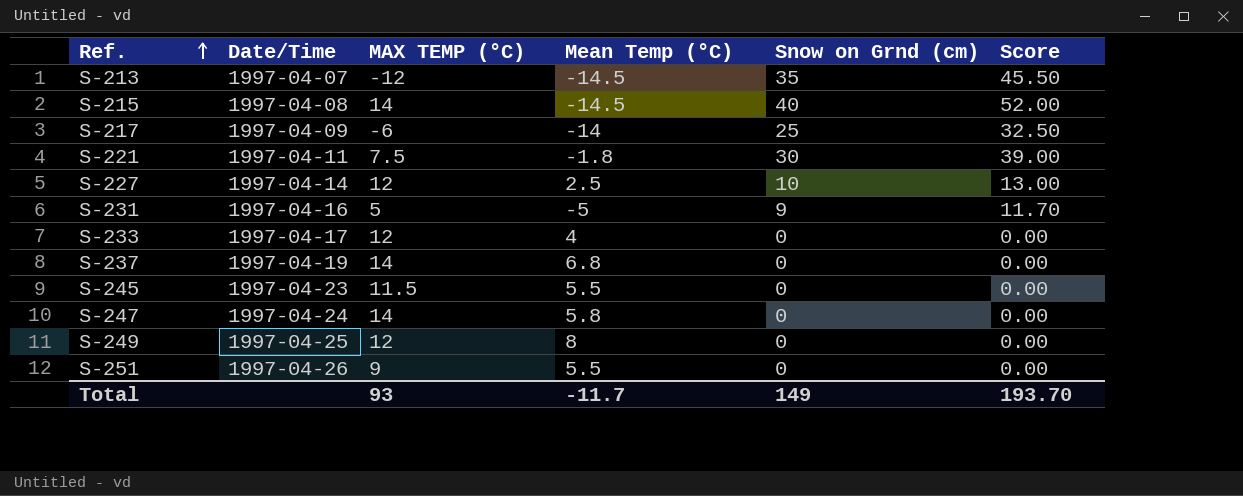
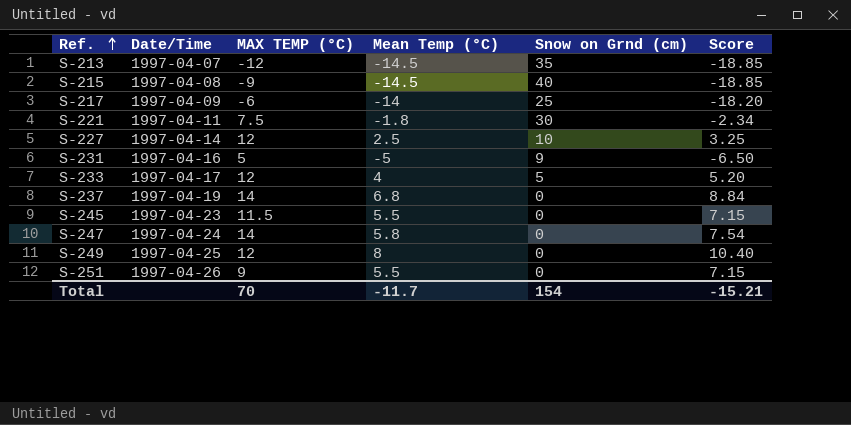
column Score | formula: [Snow on Grnd (cm)] * 1.3 -> [Mean Temp (°C)] * 1.3
S-215 | MAX TEMP (°C): 14 -> -9
S-233 | Snow on Grnd (cm): 0 -> 5
Total | MAX TEMP (°C): 93 -> 70
Total | Snow on Grnd (cm): 149 -> 154
Total | Score: 193.70 -> -15.21

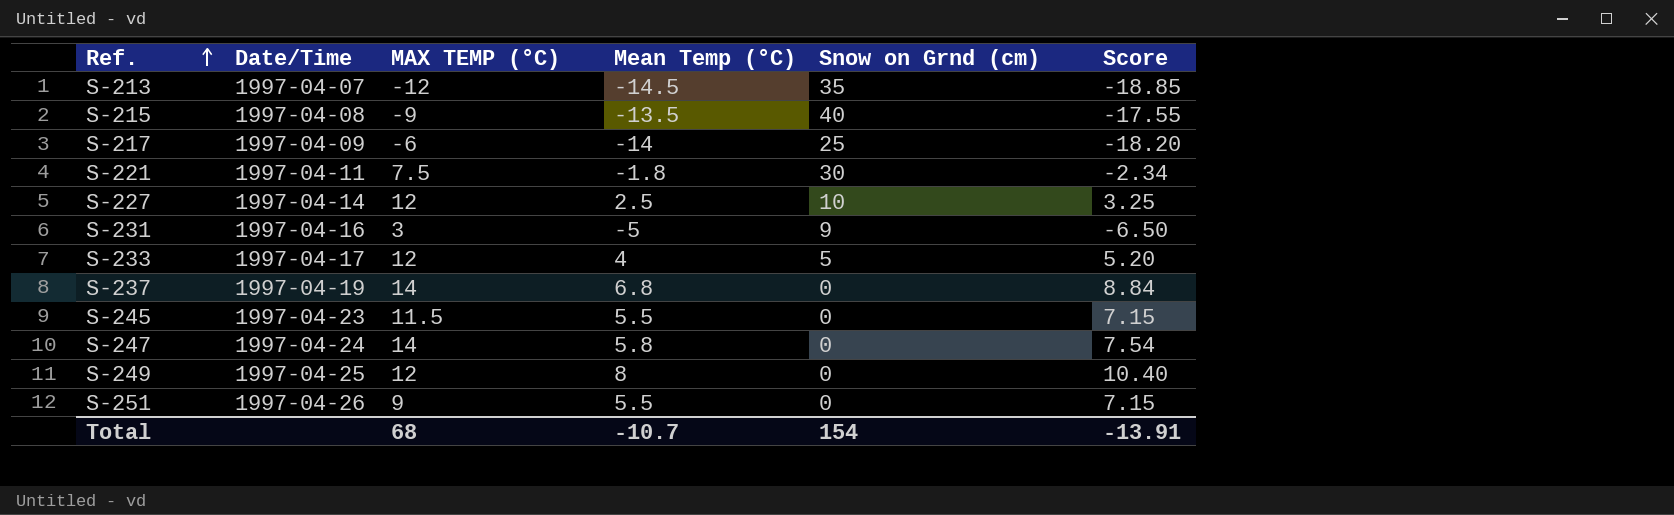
S-215 | Mean Temp (°C): -14.5 -> -13.5
S-215 | Score: -18.85 -> -17.55
S-231 | MAX TEMP (°C): 5 -> 3
Total | MAX TEMP (°C): 70 -> 68
Total | Mean Temp (°C): -11.7 -> -10.7
Total | Score: -15.21 -> -13.91

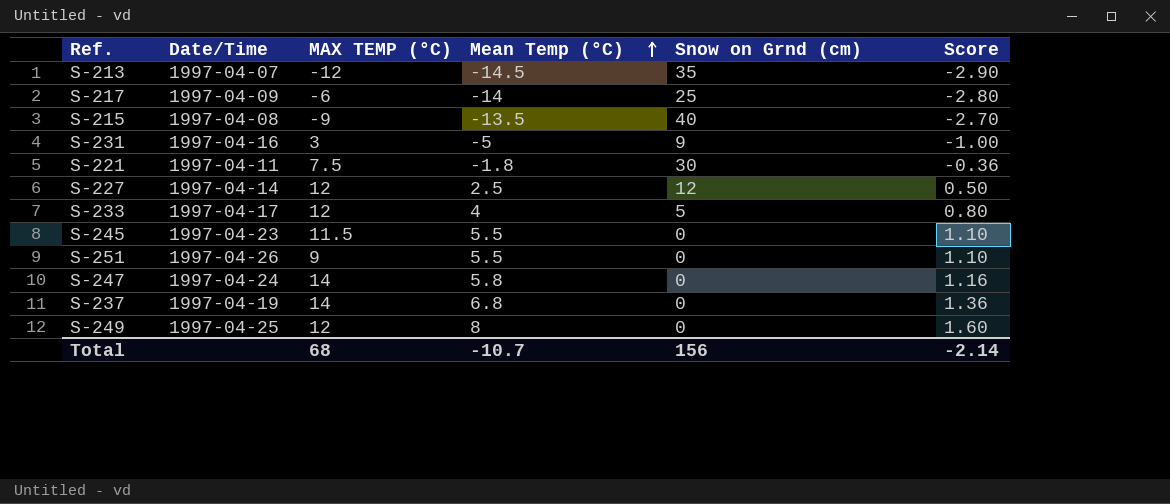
row order: Ref. ascending -> Mean Temp (°C) ascending
column Score | formula: [Mean Temp (°C)] * 1.3 -> [Mean Temp (°C)] * 0.2
S-227 | Snow on Grnd (cm): 10 -> 12
Total | Snow on Grnd (cm): 154 -> 156
Total | Score: -13.91 -> -2.14

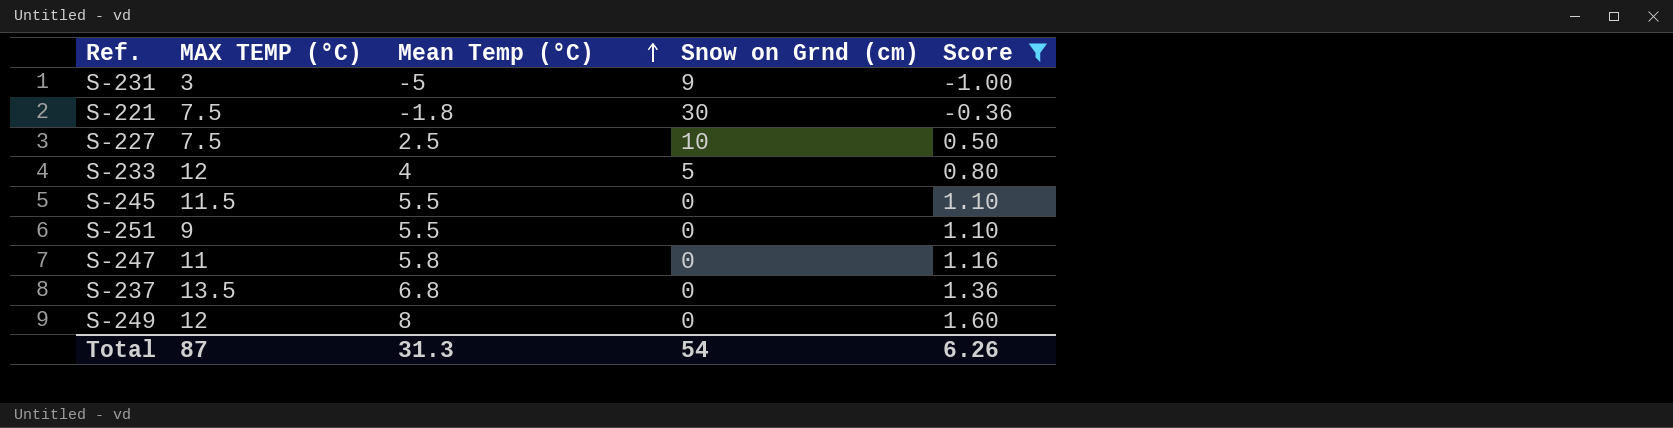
filter: none -> Score >= -1.00
column Date/Time | position: 2 -> none
S-227 | MAX TEMP (°C): 12 -> 7.5
S-227 | Snow on Grnd (cm): 12 -> 10
S-247 | MAX TEMP (°C): 14 -> 11
S-237 | MAX TEMP (°C): 14 -> 13.5
Total | MAX TEMP (°C): 68 -> 87
Total | Mean Temp (°C): -10.7 -> 31.3
Total | Snow on Grnd (cm): 156 -> 54
Total | Score: -2.14 -> 6.26

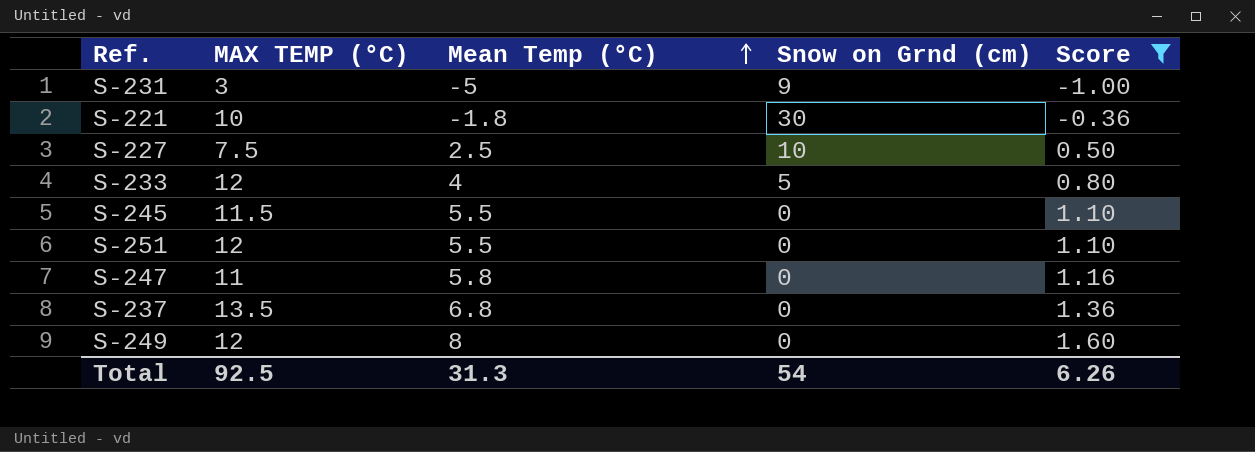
S-221 | MAX TEMP (°C): 7.5 -> 10
S-251 | MAX TEMP (°C): 9 -> 12
Total | MAX TEMP (°C): 87 -> 92.5

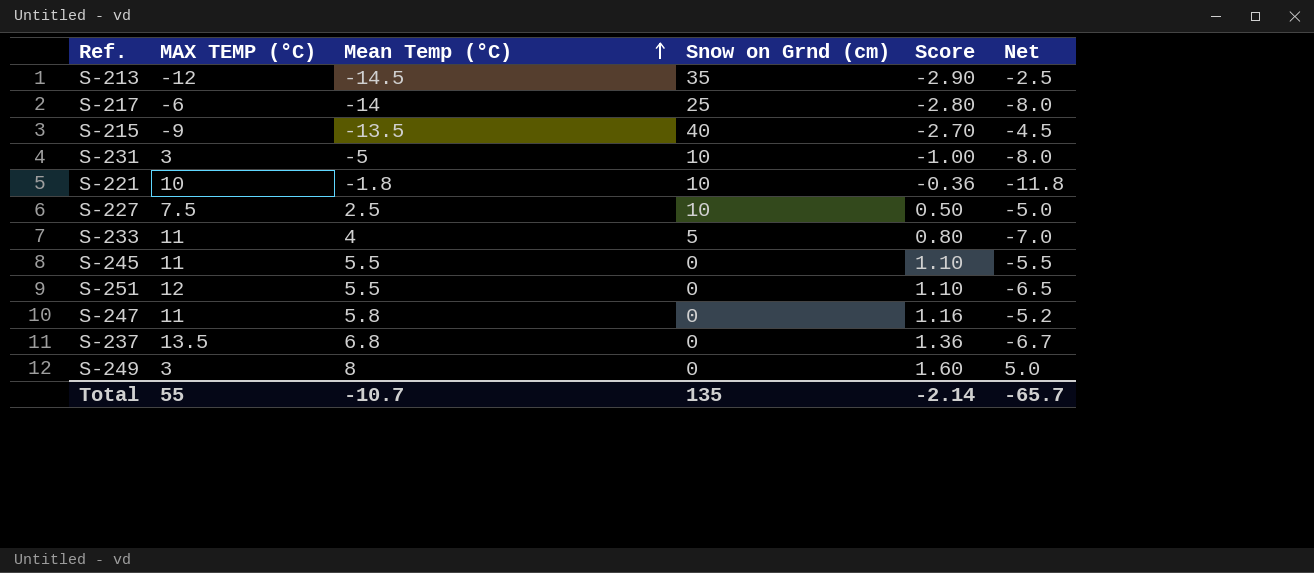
filter: Score >= -1.00 -> none
column Net | formula: none -> [Mean Temp (°C)] - [MAX TEMP (°C)]
S-231 | Snow on Grnd (cm): 9 -> 10
S-221 | Snow on Grnd (cm): 30 -> 10
S-233 | MAX TEMP (°C): 12 -> 11
S-245 | MAX TEMP (°C): 11.5 -> 11
S-249 | MAX TEMP (°C): 12 -> 3
Total | MAX TEMP (°C): 92.5 -> 55
Total | Mean Temp (°C): 31.3 -> -10.7
Total | Snow on Grnd (cm): 54 -> 135
Total | Score: 6.26 -> -2.14

